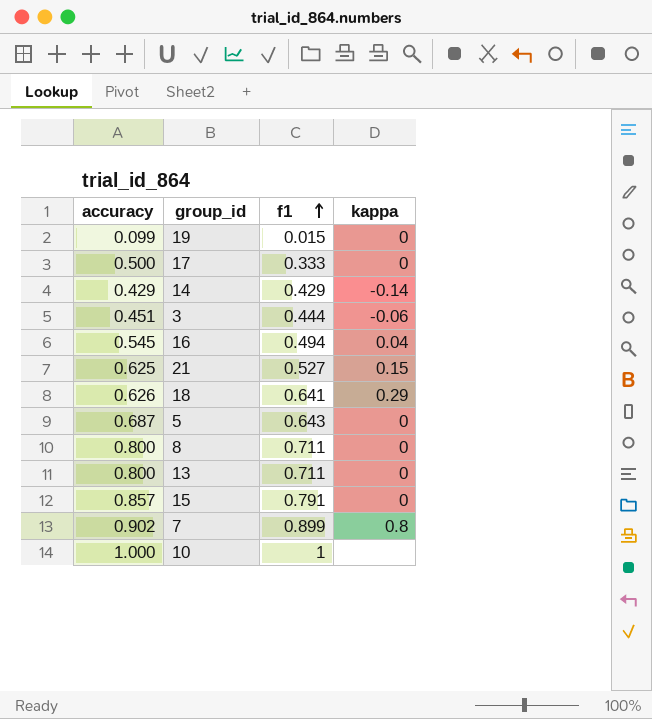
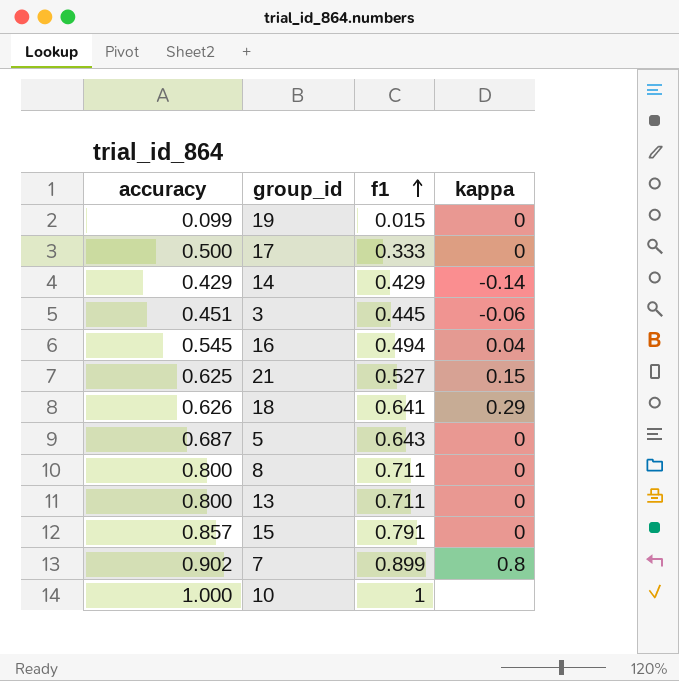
3 | f1: 0.444 -> 0.445

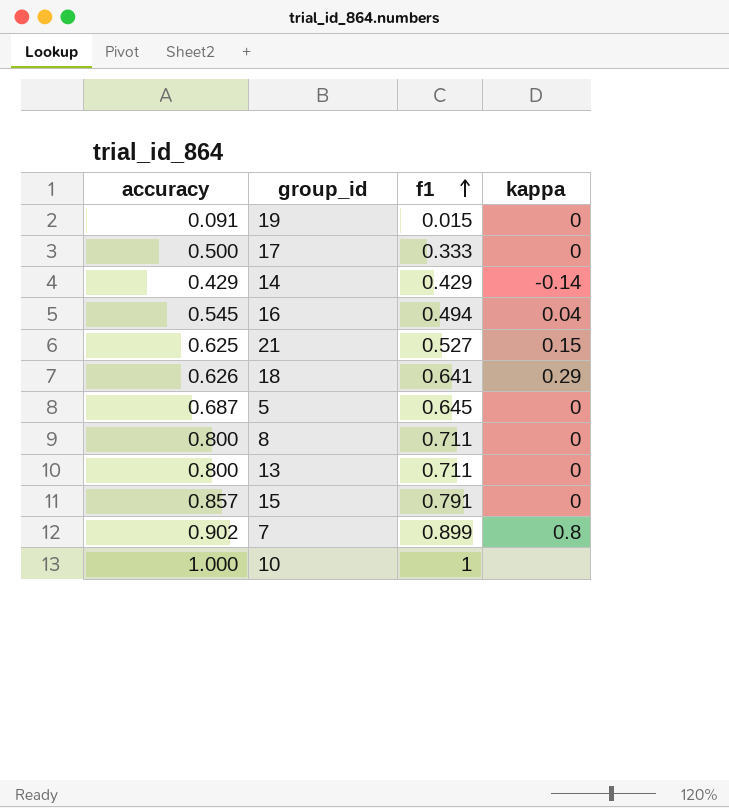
row 3: 0.451 | 0.445 | -0.06 -> none
19 | accuracy: 0.099 -> 0.091
5 | f1: 0.643 -> 0.645

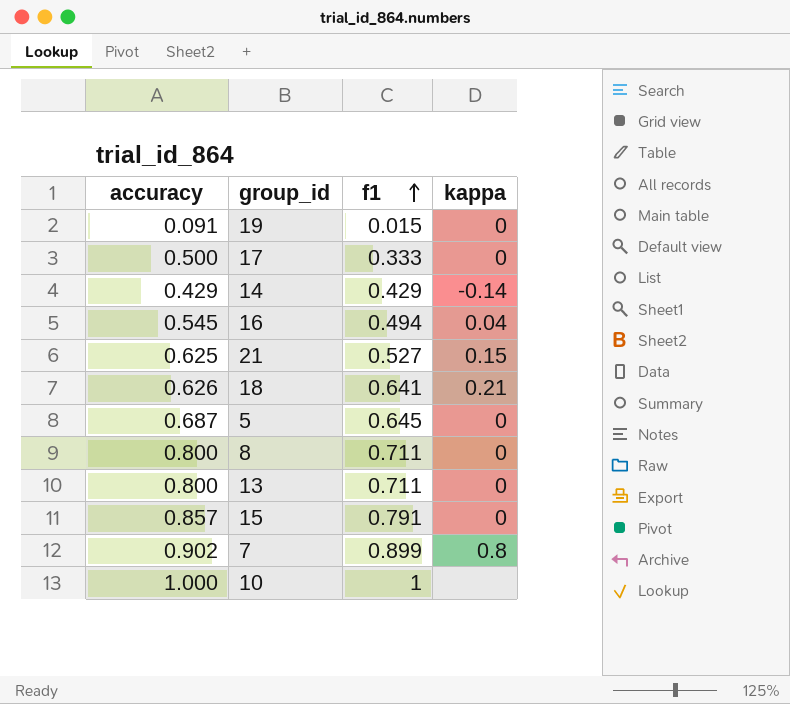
18 | kappa: 0.29 -> 0.21

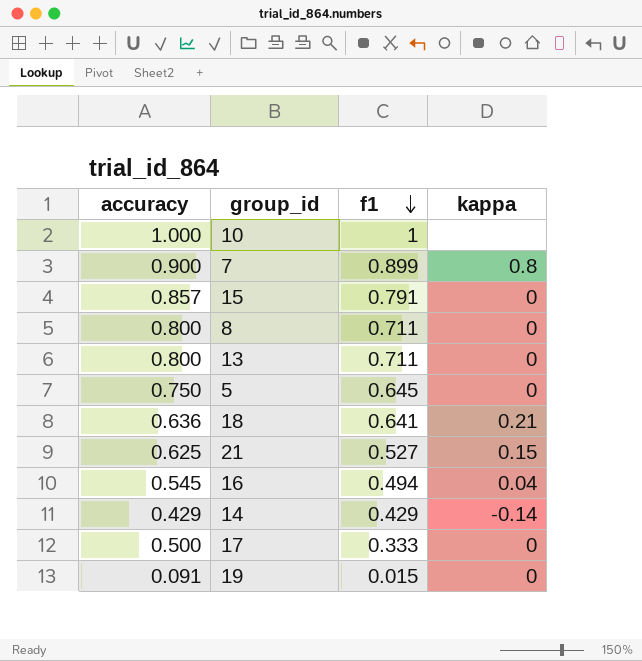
row order: f1 ascending -> f1 descending
7 | accuracy: 0.902 -> 0.900
5 | accuracy: 0.687 -> 0.750
18 | accuracy: 0.626 -> 0.636

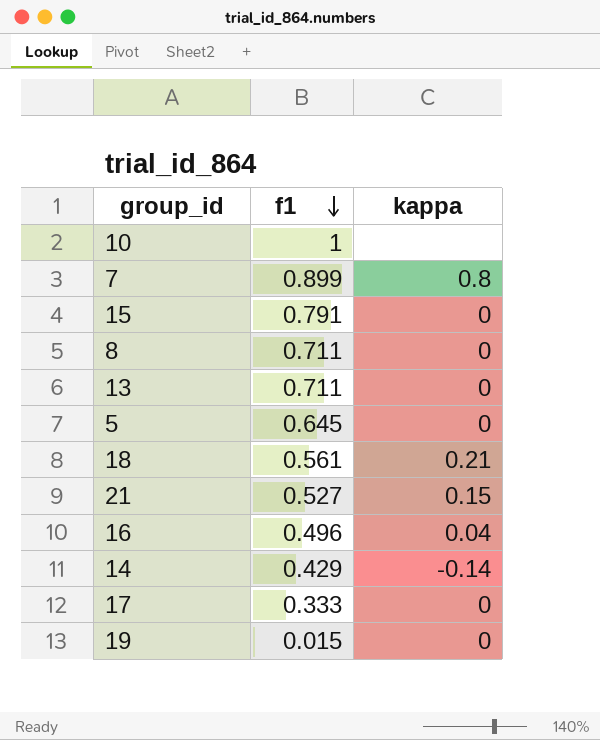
column accuracy | position: 1 -> none
18 | f1: 0.641 -> 0.561
16 | f1: 0.494 -> 0.496

